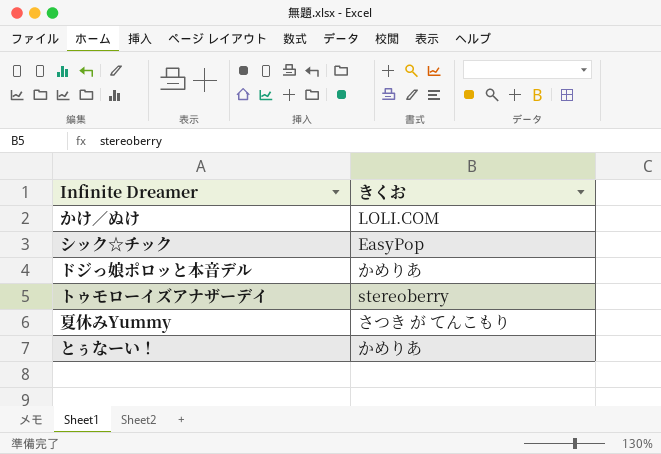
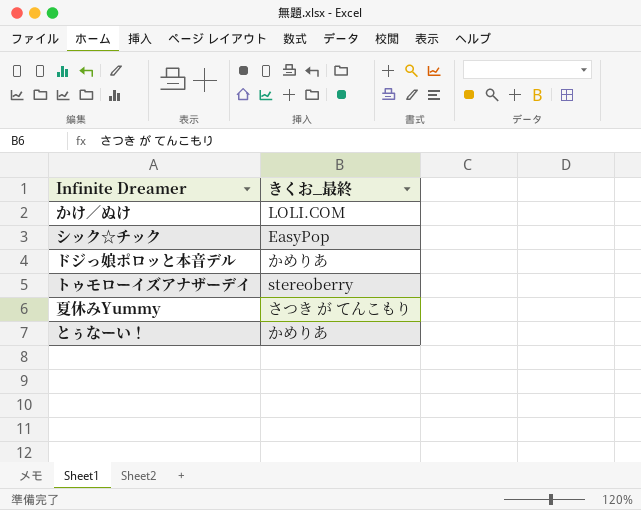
column name: きくお -> きくお_最終

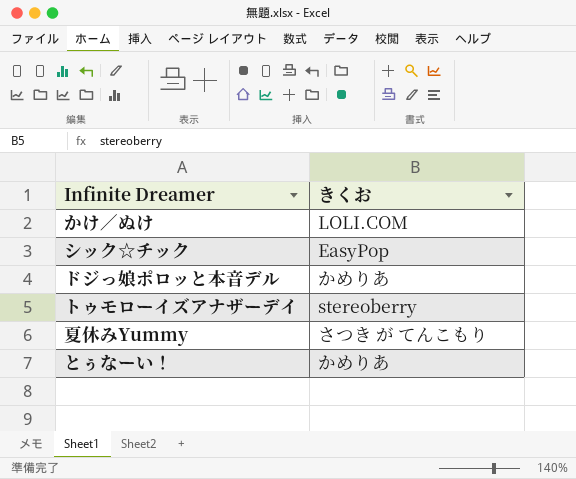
column name: きくお_最終 -> きくお

